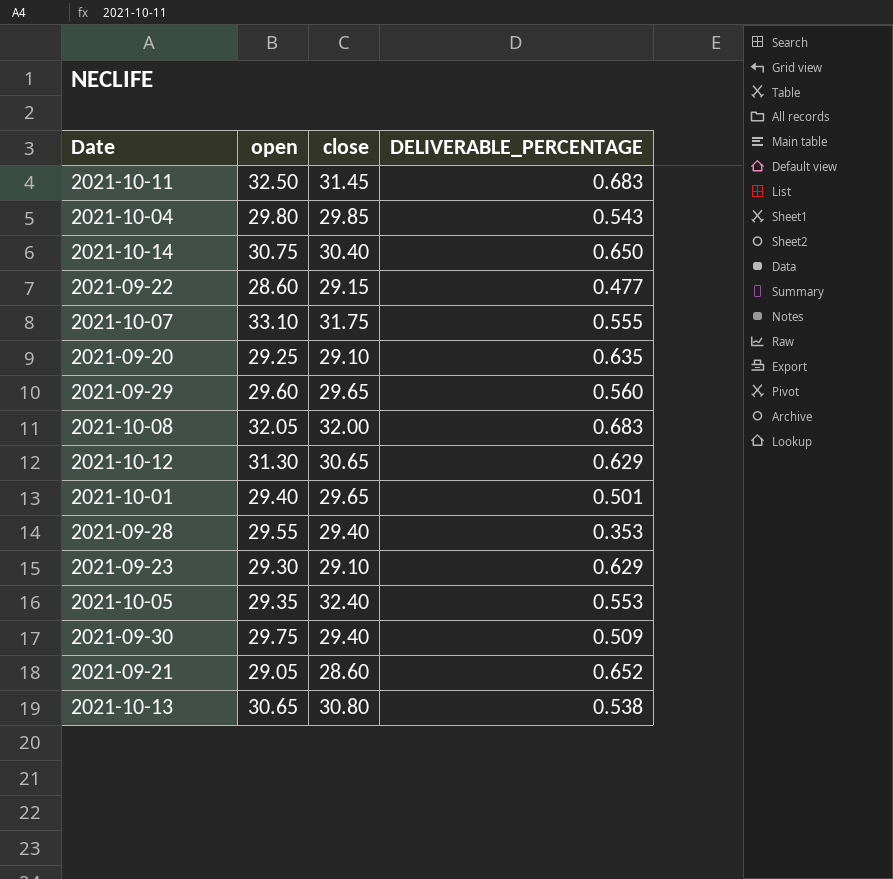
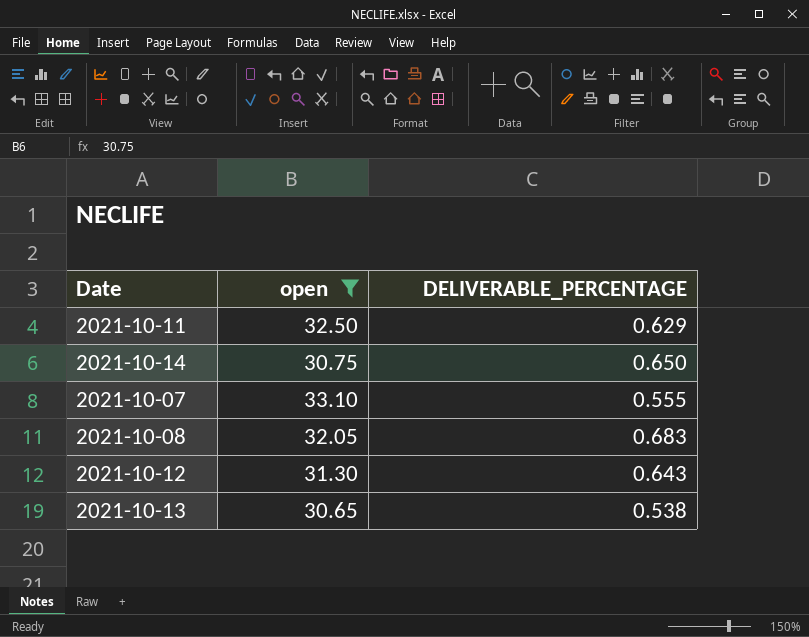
filter: none -> open >= 30.65
column close | position: 3 -> none
2021-10-11 | DELIVERABLE_PERCENTAGE: 0.683 -> 0.629
2021-10-12 | DELIVERABLE_PERCENTAGE: 0.629 -> 0.643

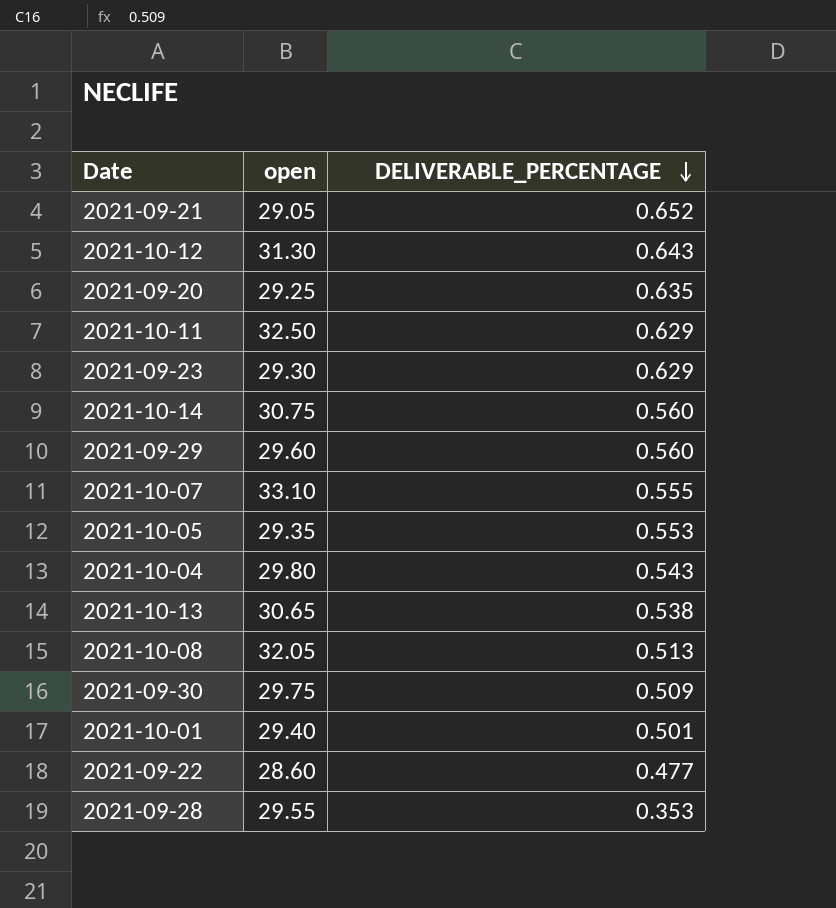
filter: open >= 30.65 -> none
row order: none -> DELIVERABLE_PERCENTAGE descending
2021-10-14 | DELIVERABLE_PERCENTAGE: 0.650 -> 0.560
2021-10-08 | DELIVERABLE_PERCENTAGE: 0.683 -> 0.513

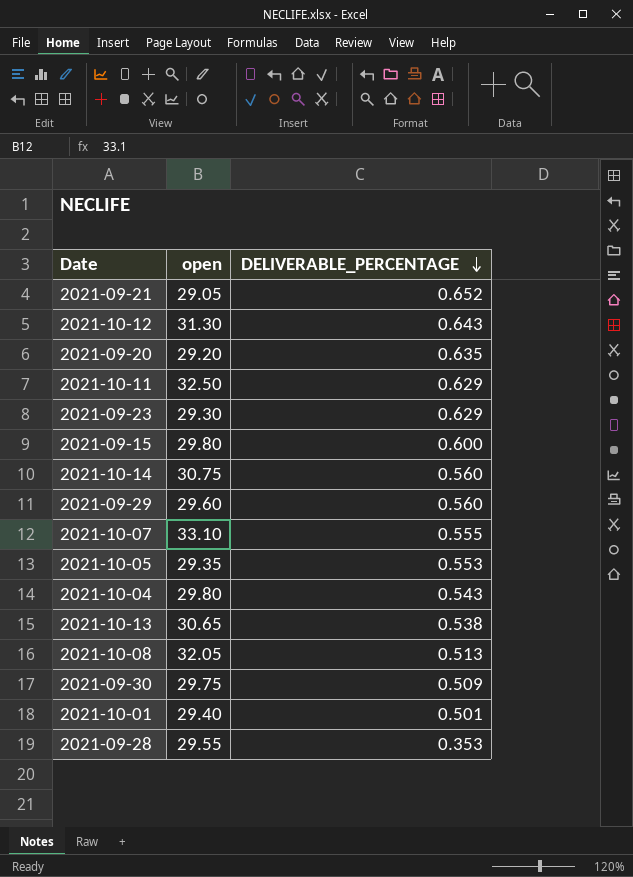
row 2021-09-22: 28.60 | 0.477 -> none
2021-09-20 | open: 29.25 -> 29.20
row 2021-09-15: none -> 29.80 | 0.600

